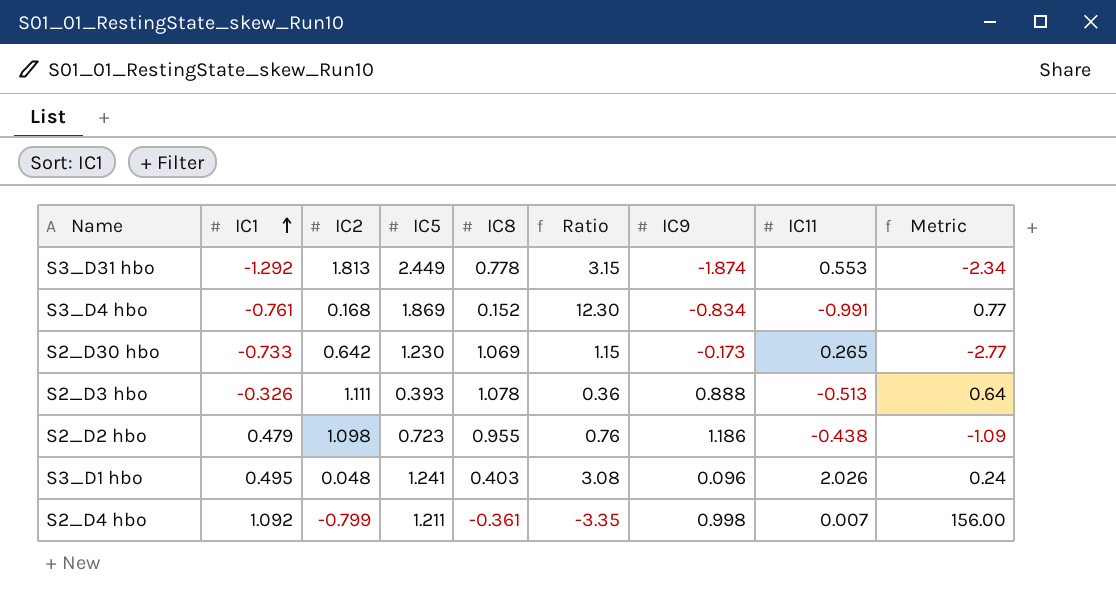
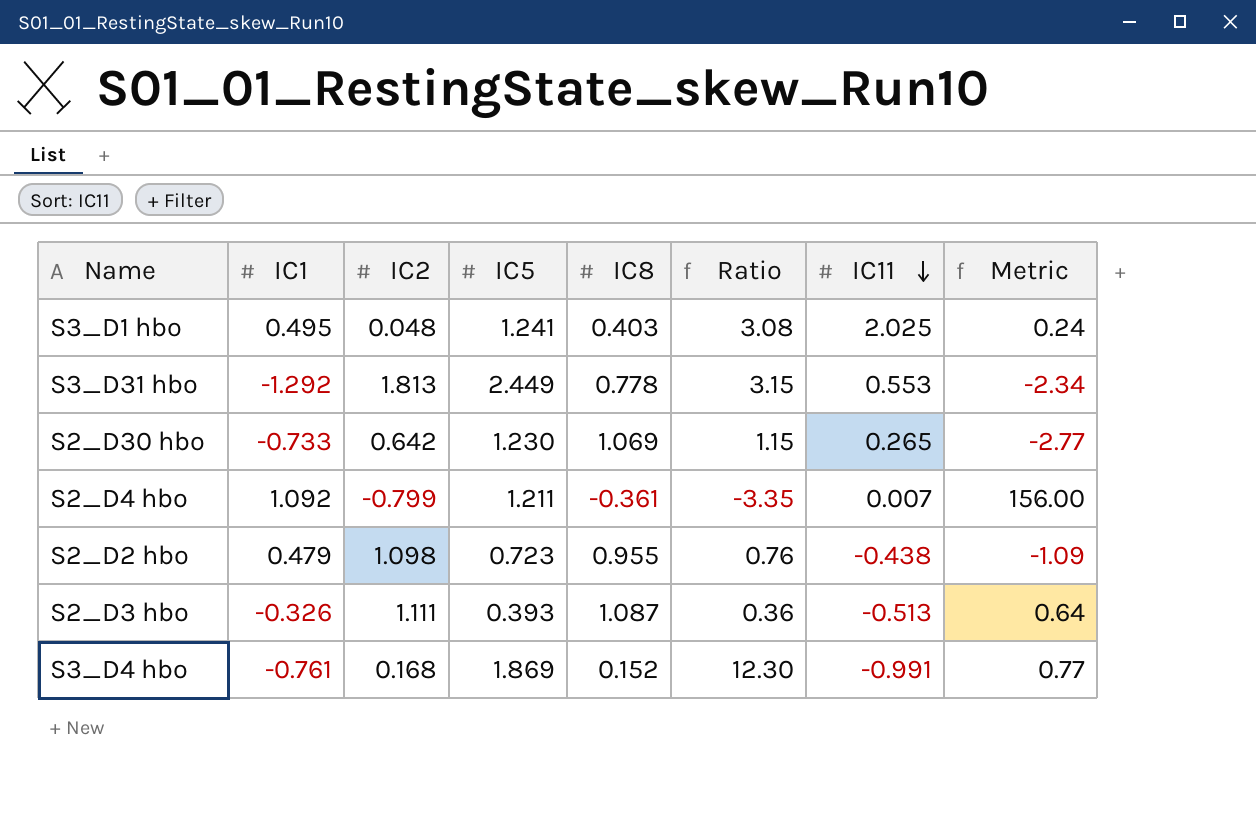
row order: IC1 ascending -> IC11 descending
column IC9 | position: 7 -> none
S3_D1 hbo | IC11: 2.026 -> 2.025
S2_D3 hbo | IC8: 1.078 -> 1.087

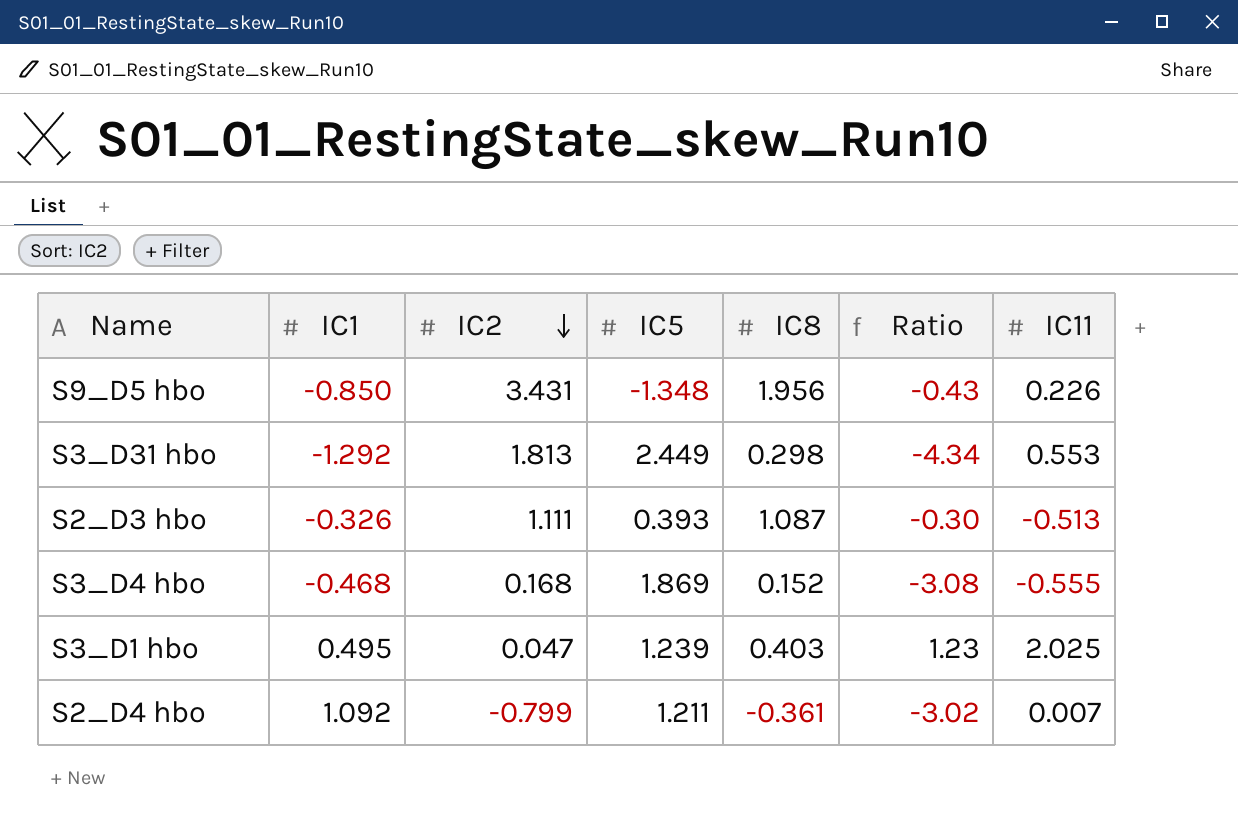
row order: IC11 descending -> IC2 descending
column Metric | formula: [IC1] / [IC11] -> none
column Ratio | formula: [IC5] / [IC8] -> [IC1] / [IC8]
row S2_D30 hbo: -0.733 | 0.642 | 1.230 | 1.069 | 1.15 | 0.265 | -2.77 -> none
row S2_D2 hbo: 0.479 | 1.098 | 0.723 | 0.955 | 0.76 | -0.438 | -1.09 -> none
row S9_D5 hbo: none -> -0.850 | 3.431 | -1.348 | 1.956 | -0.43 | 0.226
S3_D31 hbo | IC8: 0.778 -> 0.298
S3_D4 hbo | IC1: -0.761 -> -0.468
S3_D4 hbo | IC11: -0.991 -> -0.555
S3_D1 hbo | IC2: 0.048 -> 0.047
S3_D1 hbo | IC5: 1.241 -> 1.239

